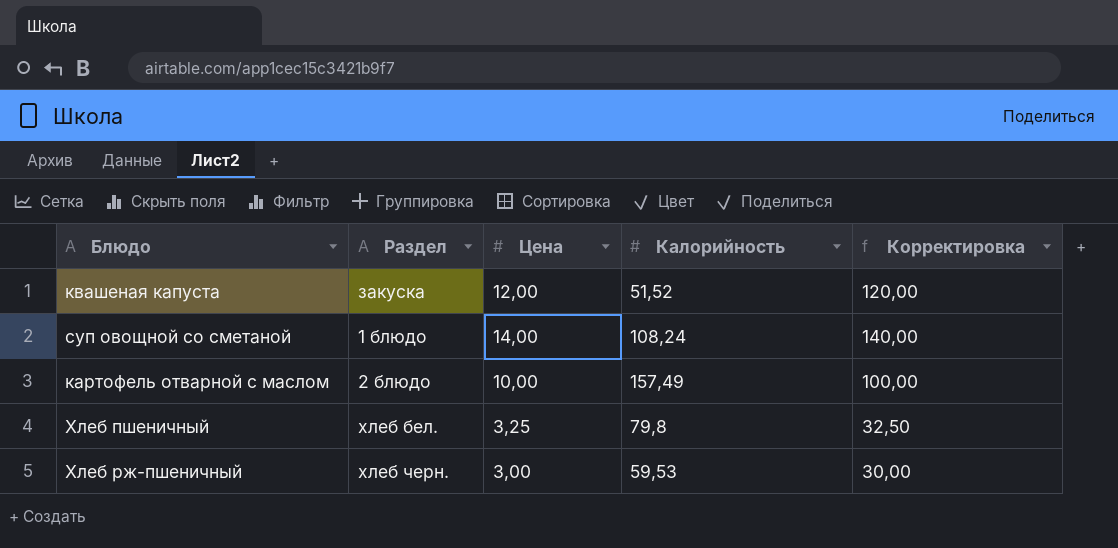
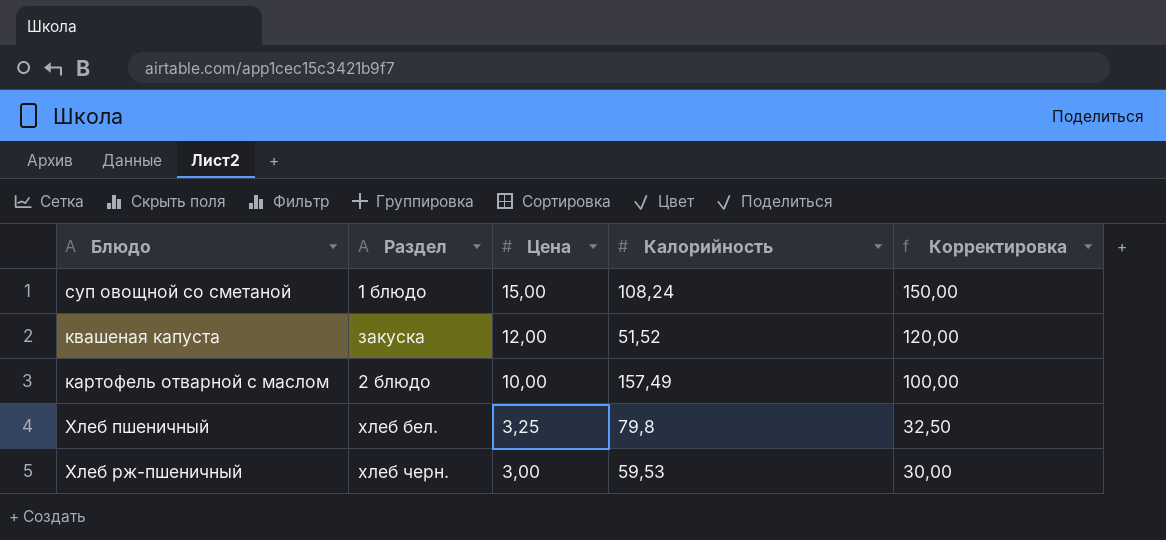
row order: none -> Цена descending
суп овощной со сметаной | Цена: 14,00 -> 15,00
суп овощной со сметаной | Корректировка: 140,00 -> 150,00

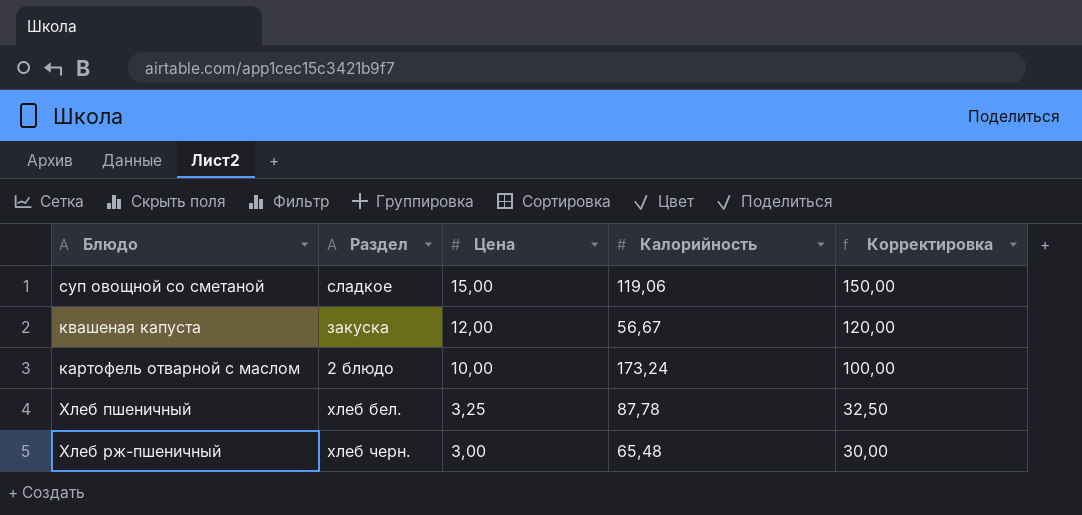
суп овощной со сметаной | Раздел: 1 блюдо -> сладкое
суп овощной со сметаной | Калорийность: 108,24 -> 119,06
квашеная капуста | Калорийность: 51,52 -> 56,67
картофель отварной с маслом | Калорийность: 157,49 -> 173,24
Хлеб пшеничный | Калорийность: 79,8 -> 87,78
Хлеб рж-пшеничный | Калорийность: 59,53 -> 65,48

